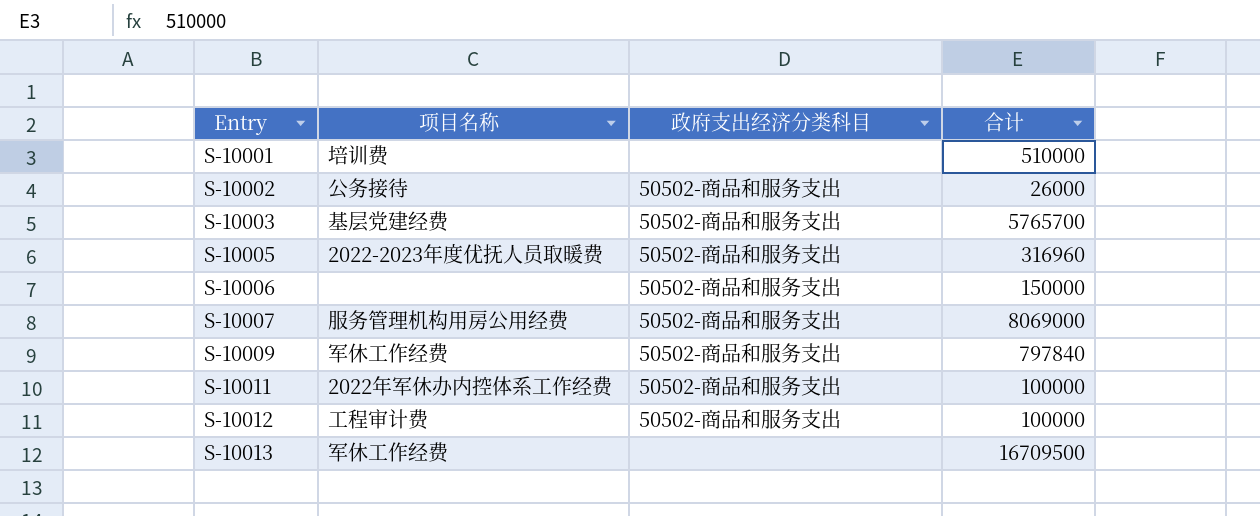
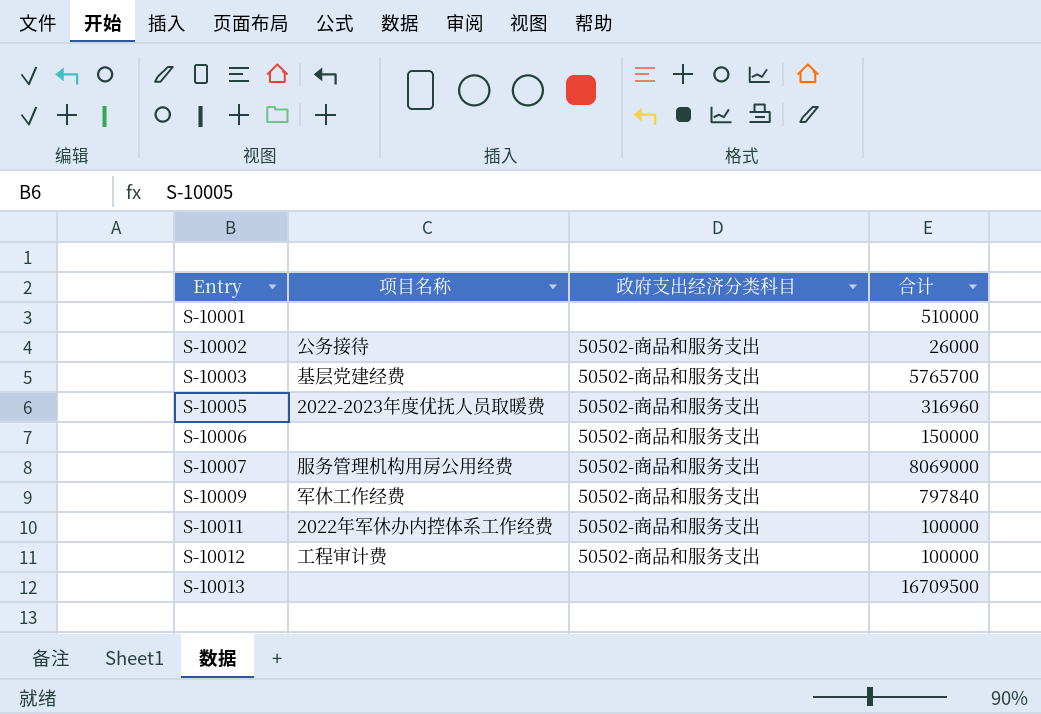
S-10001 | 项目名称: 培训费 -> none
S-10013 | 项目名称: 军休工作经费 -> none

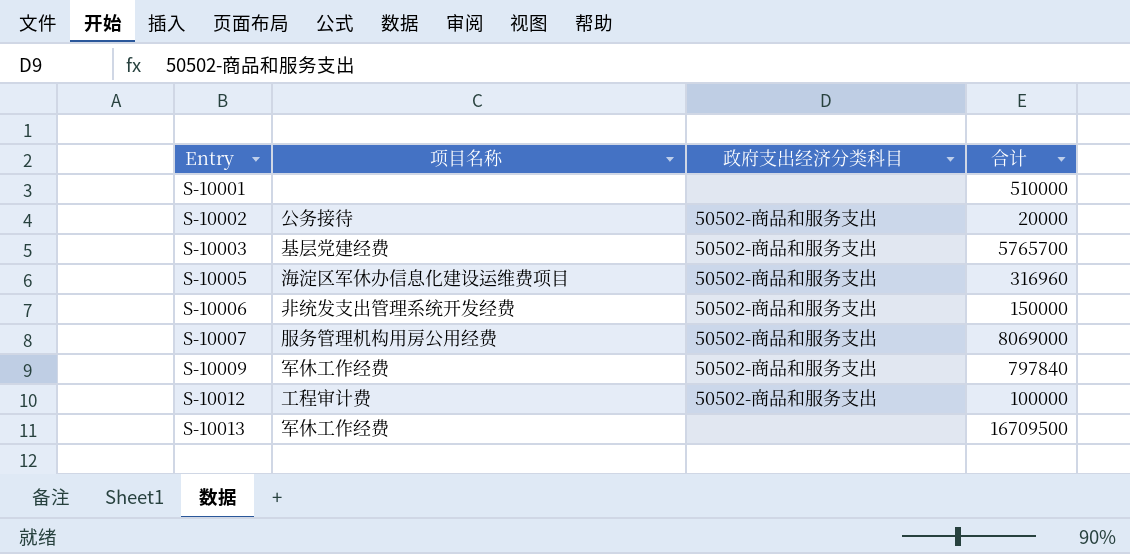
row S-10011: 2022年军休办内控体系工作经费 | 50502-商品和服务支出 | 100000 -> none
S-10002 | 合计: 26000 -> 20000
S-10005 | 项目名称: 2022-2023年度优抚人员取暖费 -> 海淀区军休办信息化建设运维费项目
S-10006 | 项目名称: none -> 非统发支出管理系统开发经费
S-10013 | 项目名称: none -> 军休工作经费

